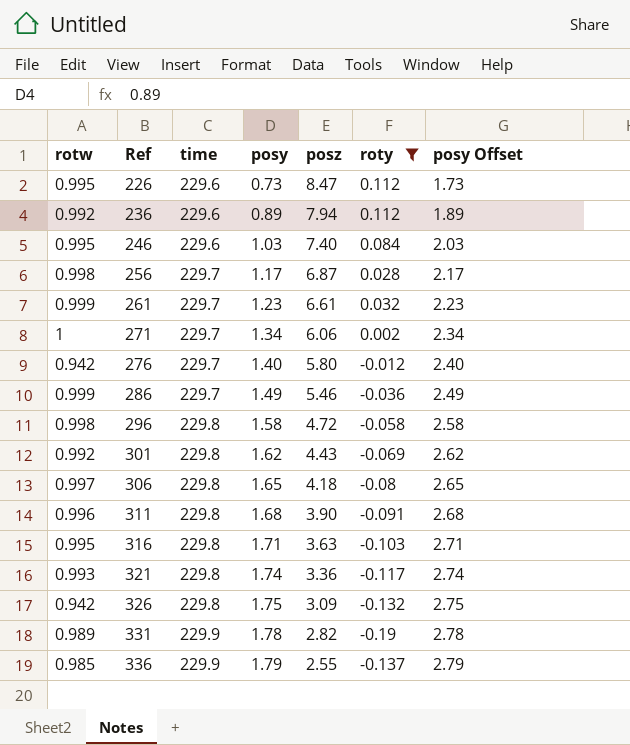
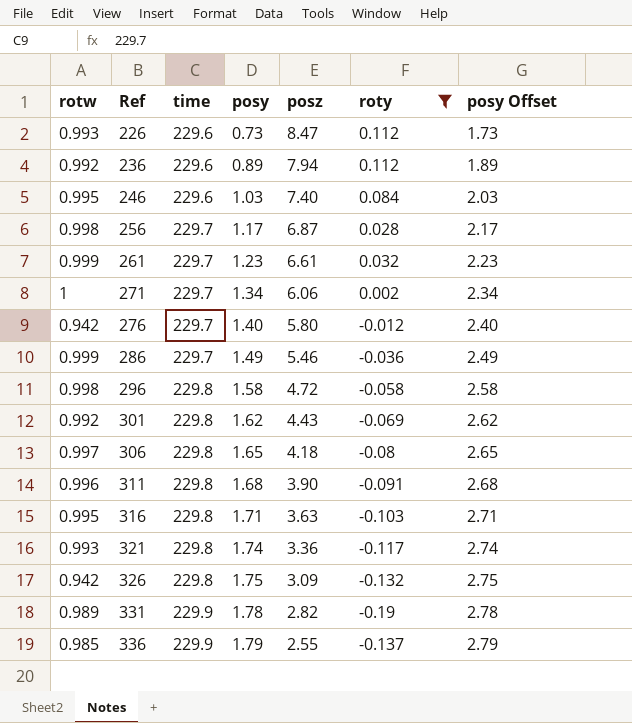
226 | rotw: 0.995 -> 0.993

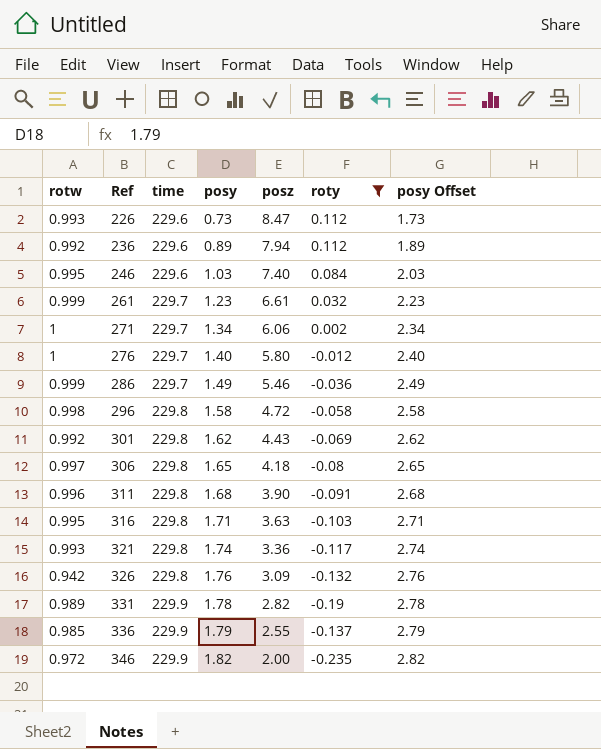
row 256: 0.998 | 229.7 | 1.17 | 6.87 | 0.028 | 2.17 -> none
276 | rotw: 0.942 -> 1
326 | posy: 1.75 -> 1.76
326 | posy Offset: 2.75 -> 2.76
row 346: none -> 0.972 | 229.9 | 1.82 | 2.00 | -0.235 | 2.82

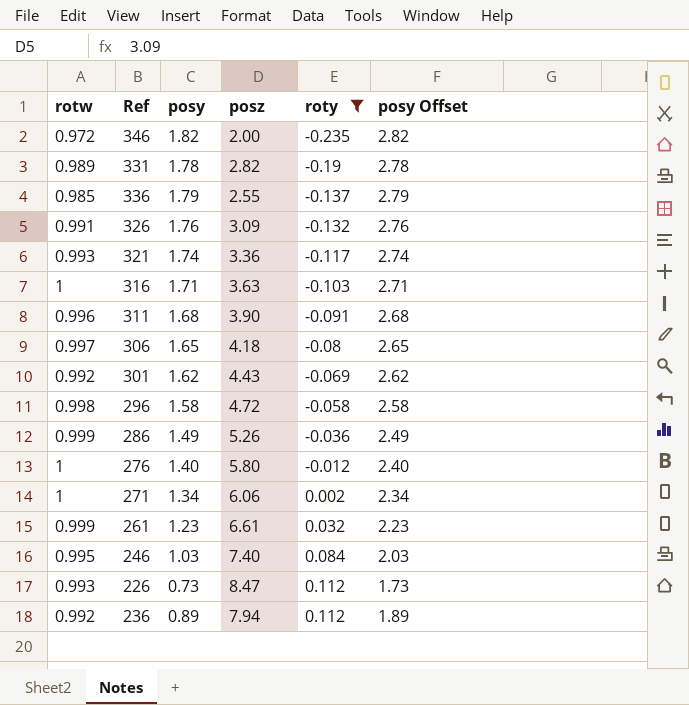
row order: Ref ascending -> roty ascending
column time | position: 3 -> none
326 | rotw: 0.942 -> 0.991
316 | rotw: 0.995 -> 1
286 | posz: 5.46 -> 5.26

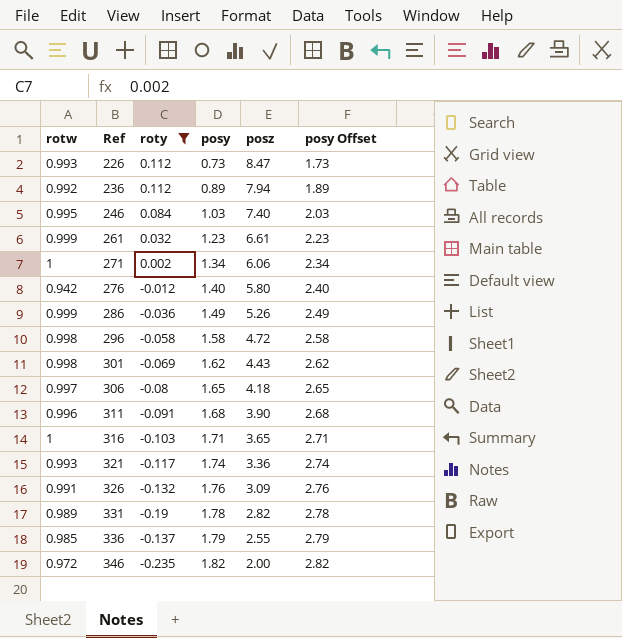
row order: roty ascending -> Ref ascending
column roty | position: 5 -> 3
276 | rotw: 1 -> 0.942
301 | rotw: 0.992 -> 0.998
316 | posz: 3.63 -> 3.65

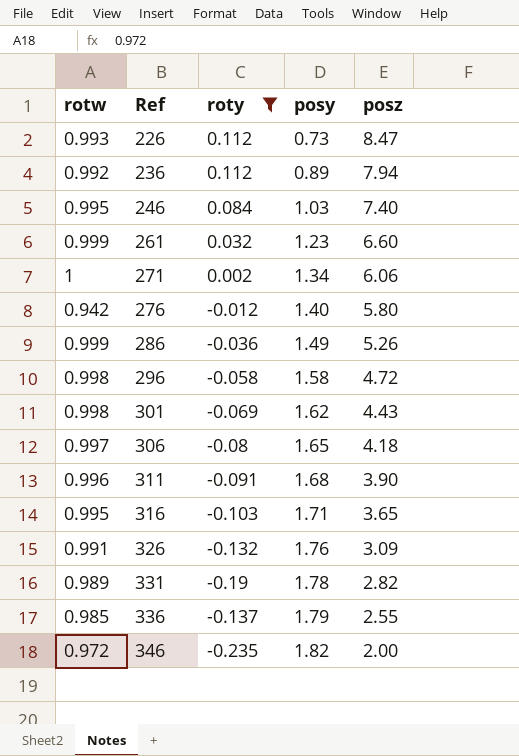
column posy Offset | formula: [posy] + 1 -> none
row 321: 0.993 | -0.117 | 1.74 | 3.36 | 2.74 -> none
261 | posz: 6.61 -> 6.60
316 | rotw: 1 -> 0.995

